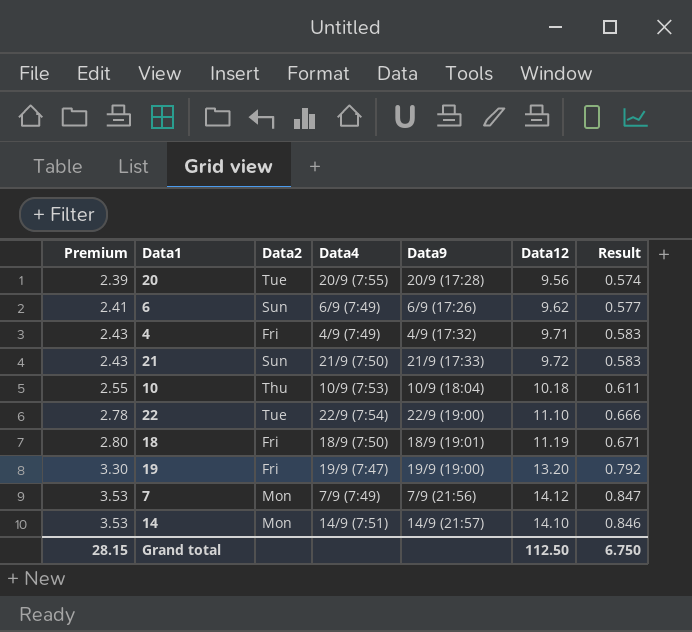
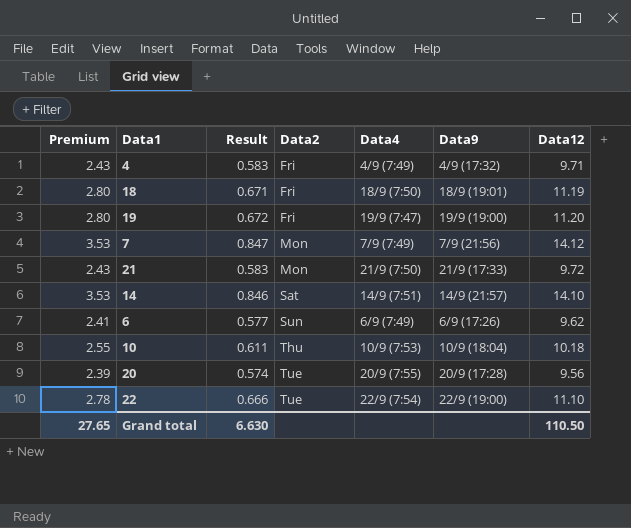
row order: Premium ascending -> Data2 ascending
column Result | position: 7 -> 3
19 | Premium: 3.30 -> 2.80
19 | Result: 0.792 -> 0.672
19 | Data12: 13.20 -> 11.20
21 | Data2: Sun -> Mon
14 | Data2: Mon -> Sat
Grand total | Premium: 28.15 -> 27.65
Grand total | Result: 6.750 -> 6.630
Grand total | Data12: 112.50 -> 110.50

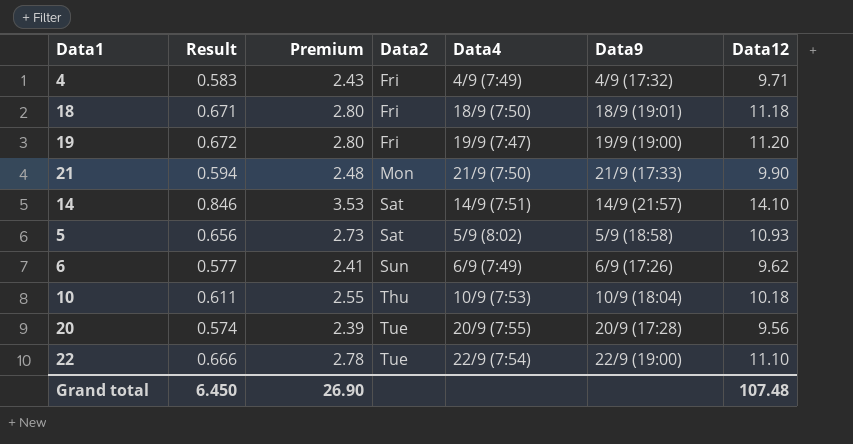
column Premium | position: 1 -> 3
row 7: 3.53 | 0.847 | Mon | 7/9 (7:49) | 7/9 (21:56) | 14.12 -> none
18 | Data12: 11.19 -> 11.18
21 | Result: 0.583 -> 0.594
21 | Premium: 2.43 -> 2.48
21 | Data12: 9.72 -> 9.90
row 5: none -> 0.656 | 2.73 | Sat | 5/9 (8:02) | 5/9 (18:58) | 10.93
Grand total | Result: 6.630 -> 6.450
Grand total | Premium: 27.65 -> 26.90
Grand total | Data12: 110.50 -> 107.48

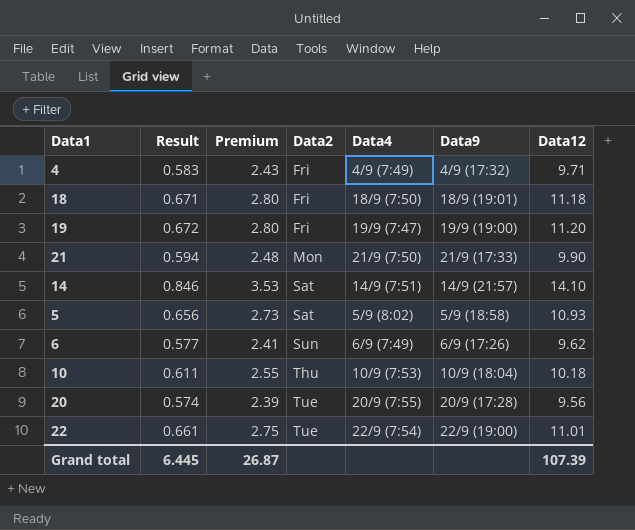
22 | Result: 0.666 -> 0.661
22 | Premium: 2.78 -> 2.75
22 | Data12: 11.10 -> 11.01
Grand total | Result: 6.450 -> 6.445
Grand total | Premium: 26.90 -> 26.87
Grand total | Data12: 107.48 -> 107.39

